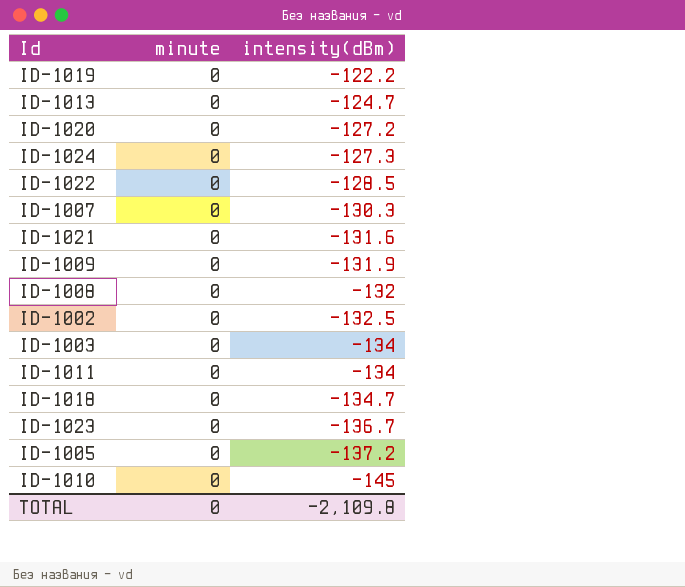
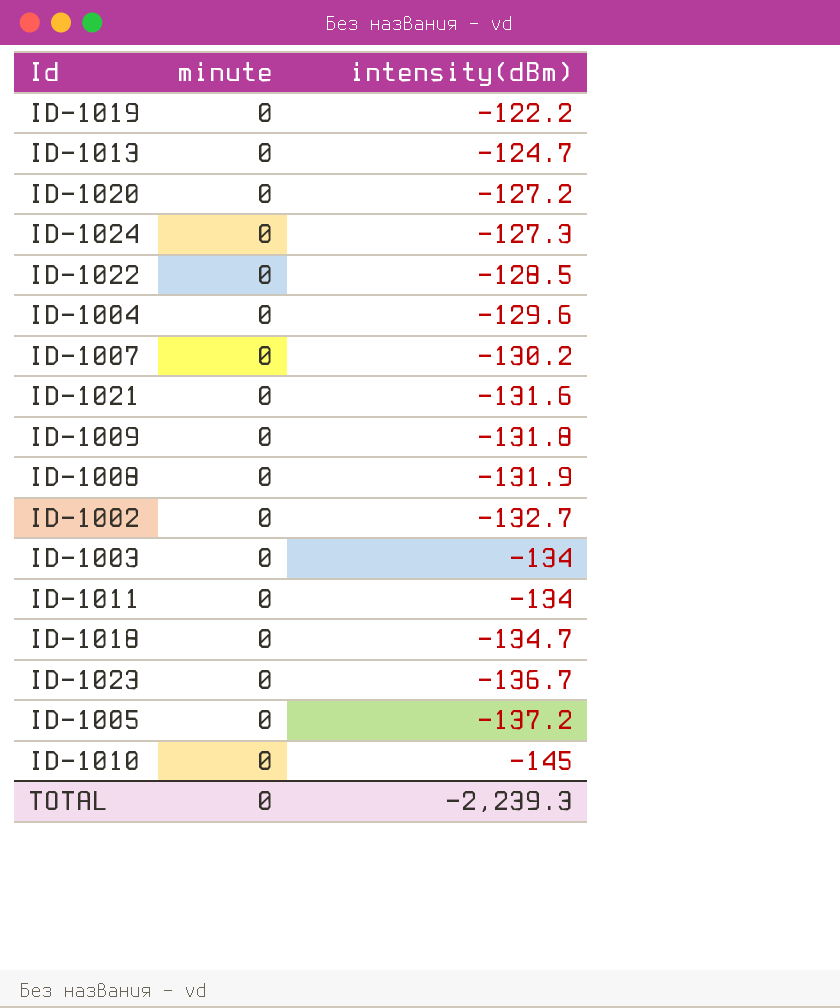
row ID-1004: none -> 0 | -129.6
ID-1007 | intensity(dBm): -130.3 -> -130.2
ID-1009 | intensity(dBm): -131.9 -> -131.8
ID-1008 | intensity(dBm): -132 -> -131.9
ID-1002 | intensity(dBm): -132.5 -> -132.7
TOTAL | intensity(dBm): -2,109.8 -> -2,239.3

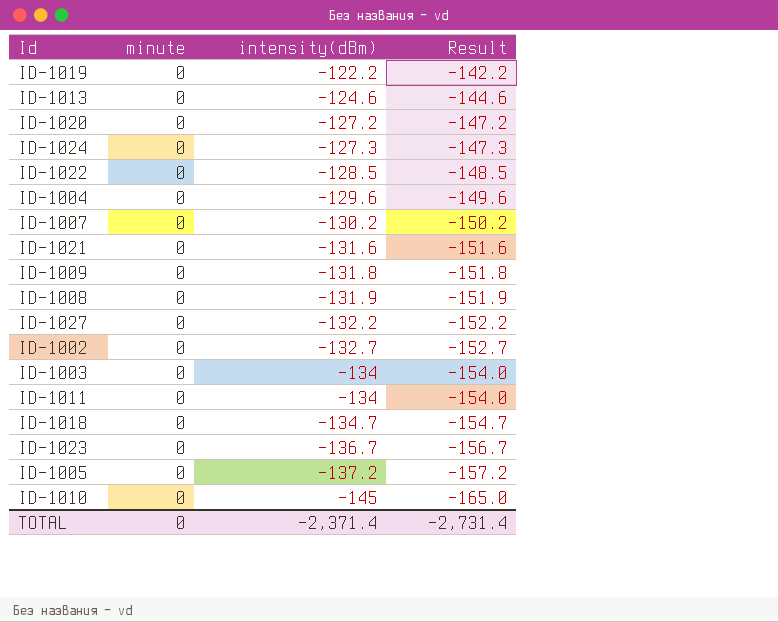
column Result | formula: none -> [intensity(dBm)] - 20
ID-1013 | intensity(dBm): -124.7 -> -124.6
row ID-1027: none -> 0 | -132.2 | -152.2
TOTAL | intensity(dBm): -2,239.3 -> -2,371.4

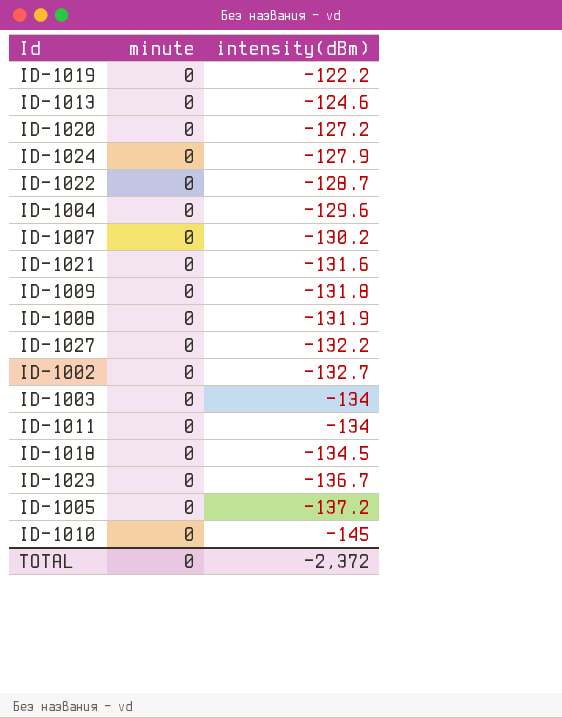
column Result | formula: [intensity(dBm)] - 20 -> none
ID-1024 | intensity(dBm): -127.3 -> -127.9
ID-1022 | intensity(dBm): -128.5 -> -128.7
ID-1018 | intensity(dBm): -134.7 -> -134.5
TOTAL | intensity(dBm): -2,371.4 -> -2,372

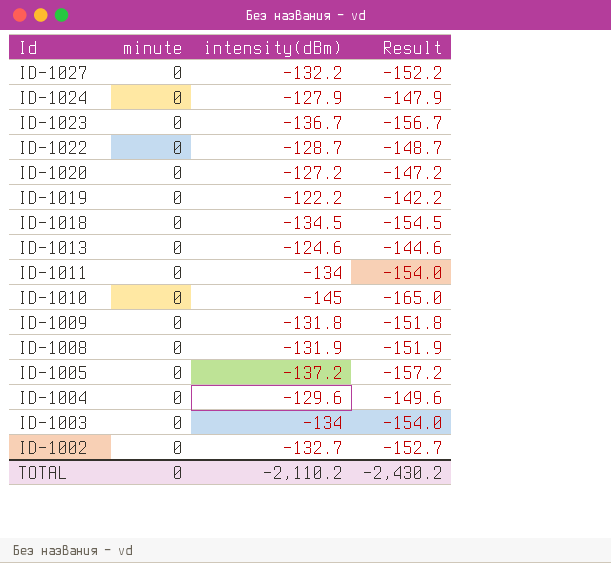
row order: intensity(dBm) descending -> Id descending
column Result | formula: none -> [intensity(dBm)] - 20
row ID-1007: 0 | -130.2 -> none
row ID-1021: 0 | -131.6 -> none
TOTAL | intensity(dBm): -2,372 -> -2,110.2

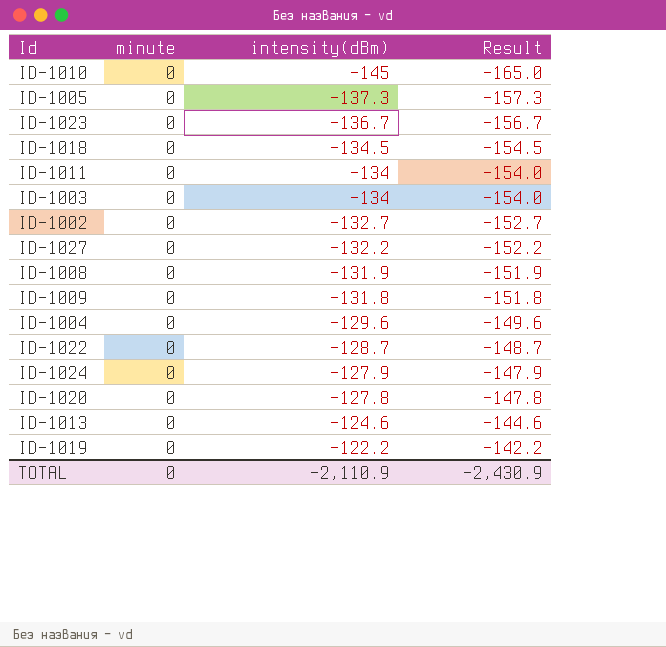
row order: Id descending -> intensity(dBm) ascending
ID-1005 | intensity(dBm): -137.2 -> -137.3
ID-1005 | Result: -157.2 -> -157.3
ID-1020 | intensity(dBm): -127.2 -> -127.8
ID-1020 | Result: -147.2 -> -147.8
TOTAL | intensity(dBm): -2,110.2 -> -2,110.9
TOTAL | Result: -2,430.2 -> -2,430.9

